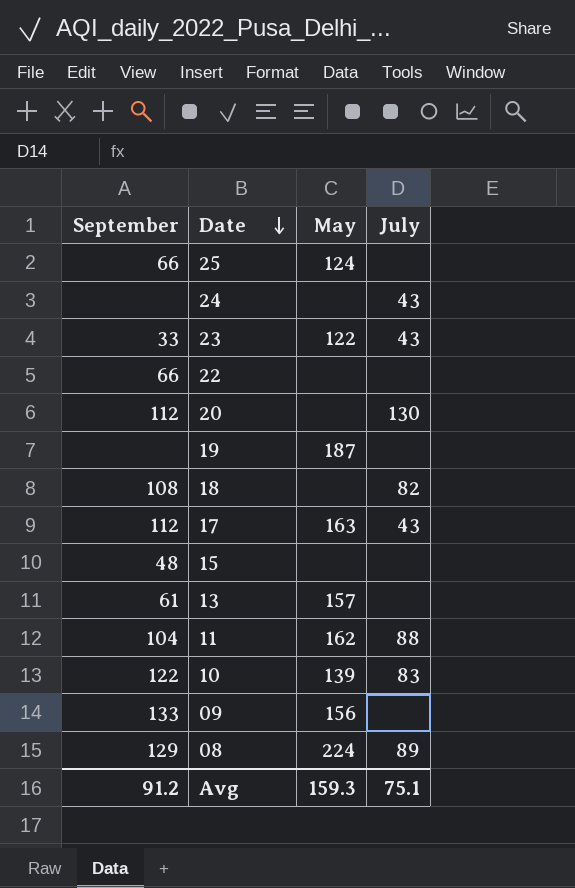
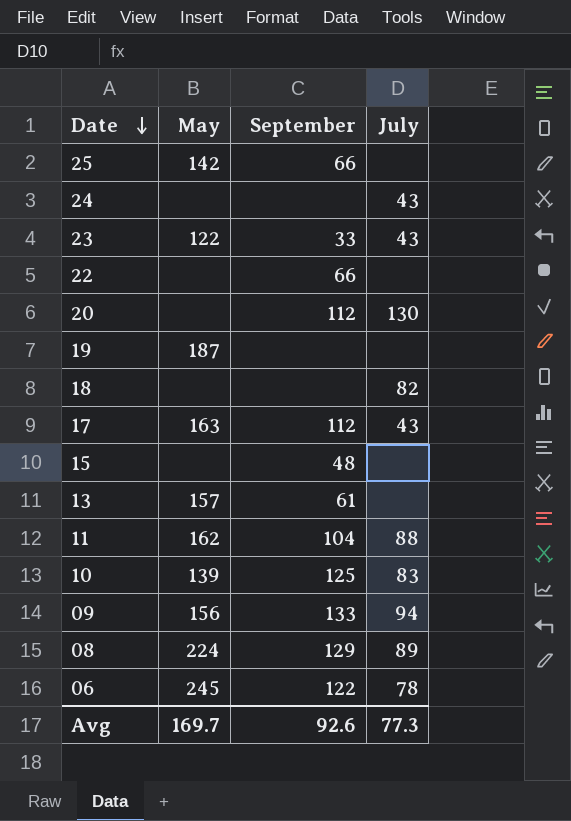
column September | position: 1 -> 3
25 | May: 124 -> 142
18 | September: 108 -> none
10 | September: 122 -> 125
09 | July: none -> 94
row 06: none -> 245 | 122 | 78
Avg | May: 159.3 -> 169.7
Avg | September: 91.2 -> 92.6
Avg | July: 75.1 -> 77.3

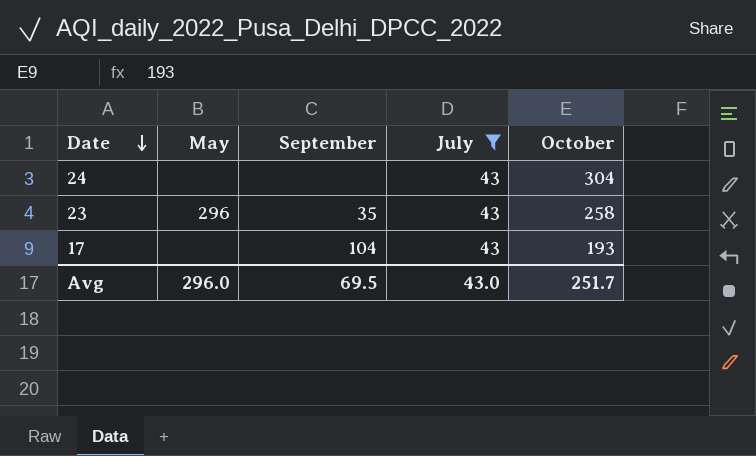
filter: none -> July = 43
column October | position: none -> 5
23 | May: 122 -> 296
23 | September: 33 -> 35
17 | May: 163 -> none
17 | September: 112 -> 104
Avg | May: 169.7 -> 296.0
Avg | September: 92.6 -> 69.5
Avg | July: 77.3 -> 43.0

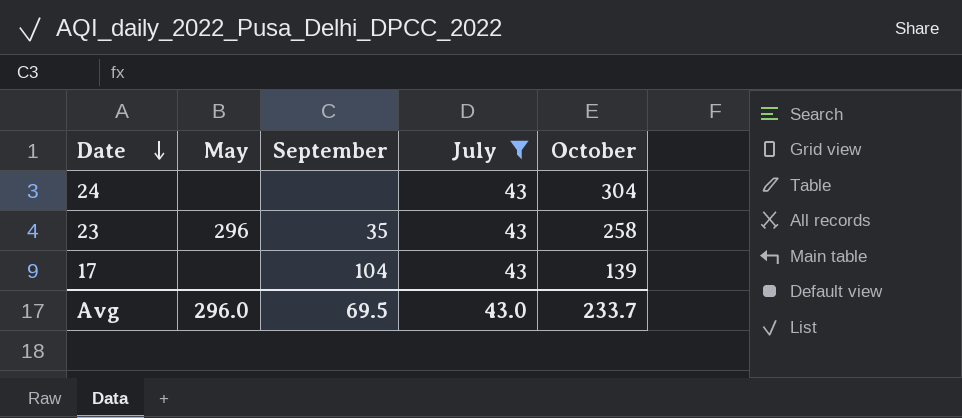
17 | October: 193 -> 139
Avg | October: 251.7 -> 233.7

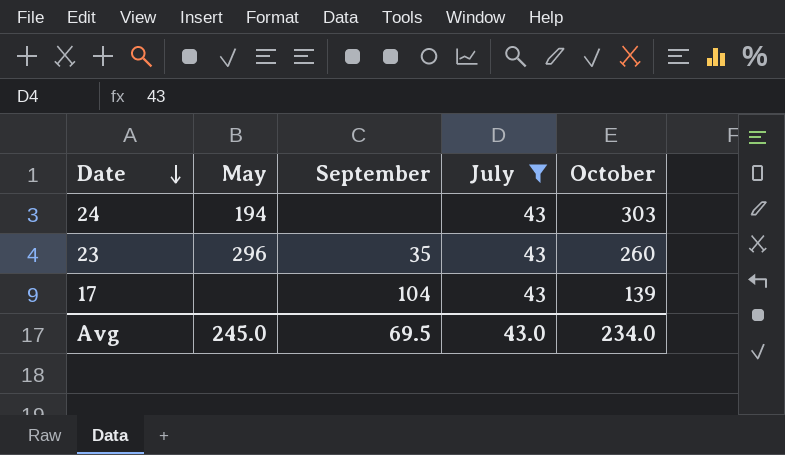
24 | May: none -> 194
24 | October: 304 -> 303
23 | October: 258 -> 260
Avg | May: 296.0 -> 245.0
Avg | October: 233.7 -> 234.0

